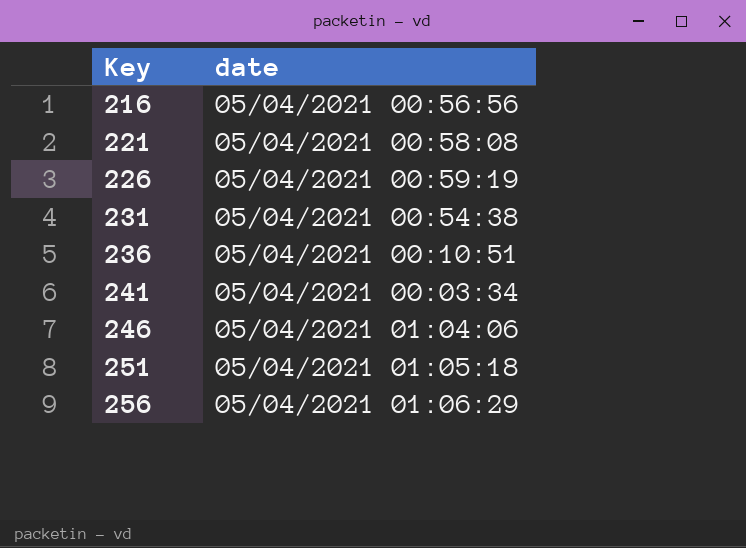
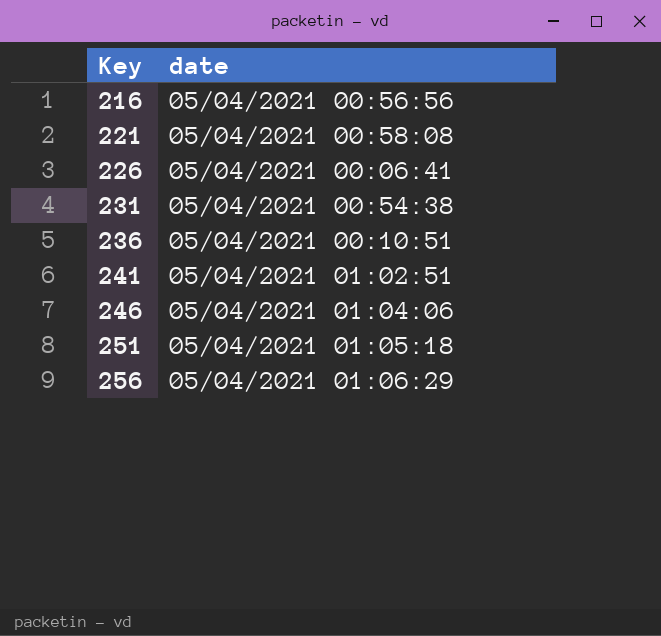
226 | date: 05/04/2021 00:59:19 -> 05/04/2021 00:06:41
241 | date: 05/04/2021 00:03:34 -> 05/04/2021 01:02:51

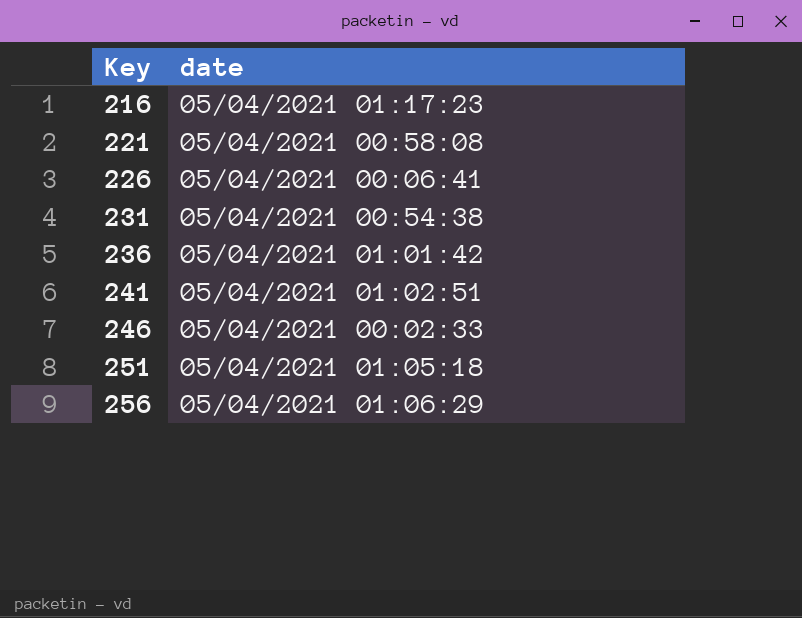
216 | date: 05/04/2021 00:56:56 -> 05/04/2021 01:17:23
236 | date: 05/04/2021 00:10:51 -> 05/04/2021 01:01:42
246 | date: 05/04/2021 01:04:06 -> 05/04/2021 00:02:33

